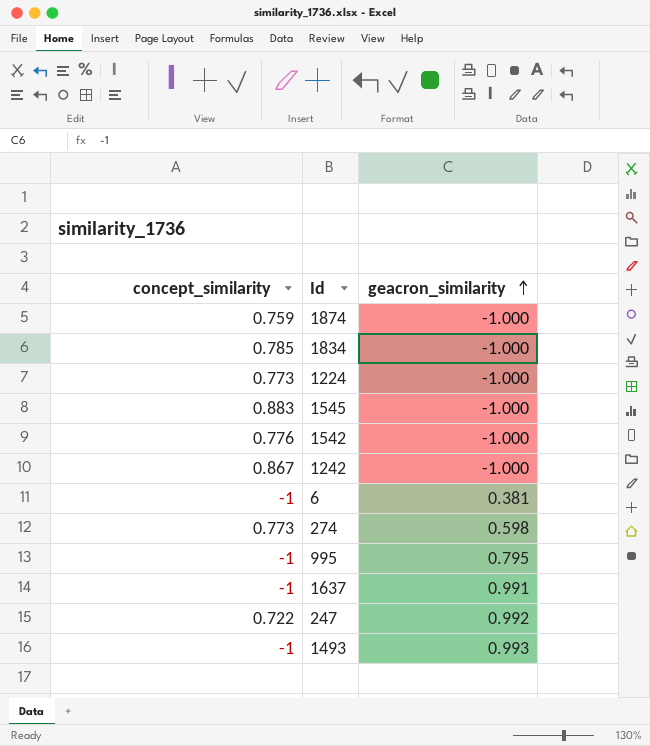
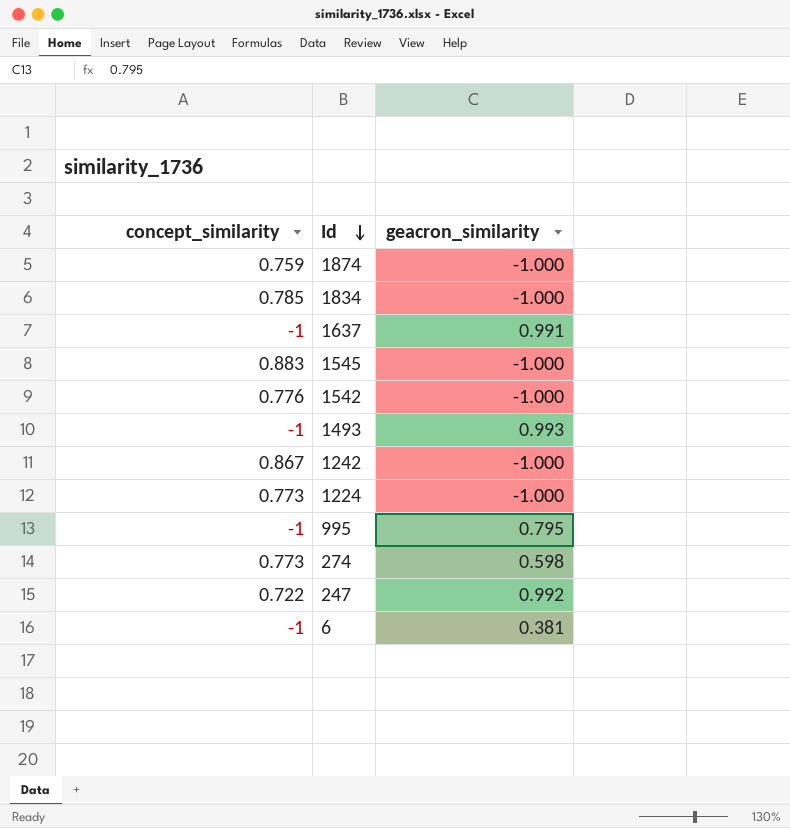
row order: geacron_similarity ascending -> Id descending

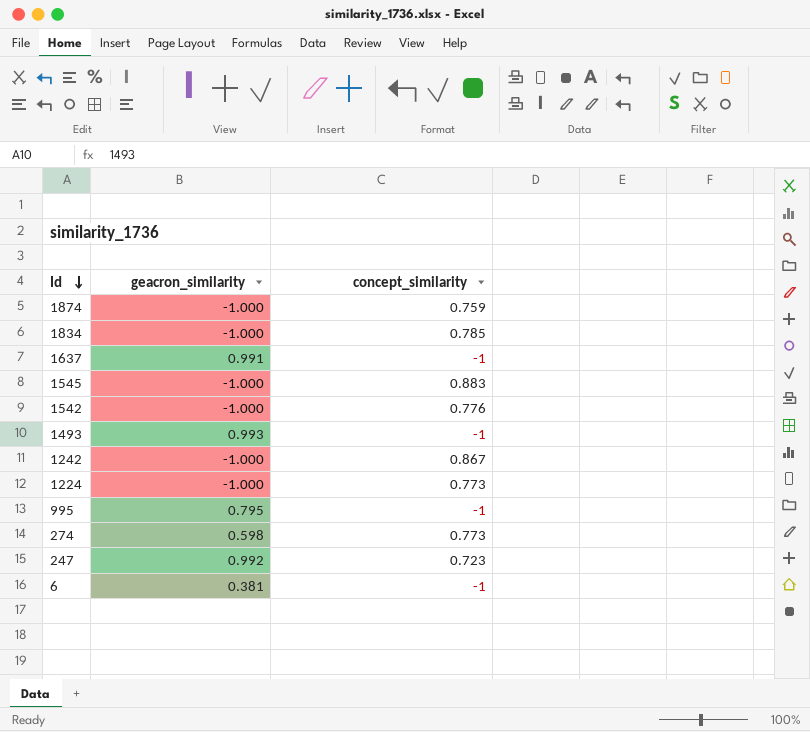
column concept_similarity | position: 1 -> 3
247 | concept_similarity: 0.722 -> 0.723

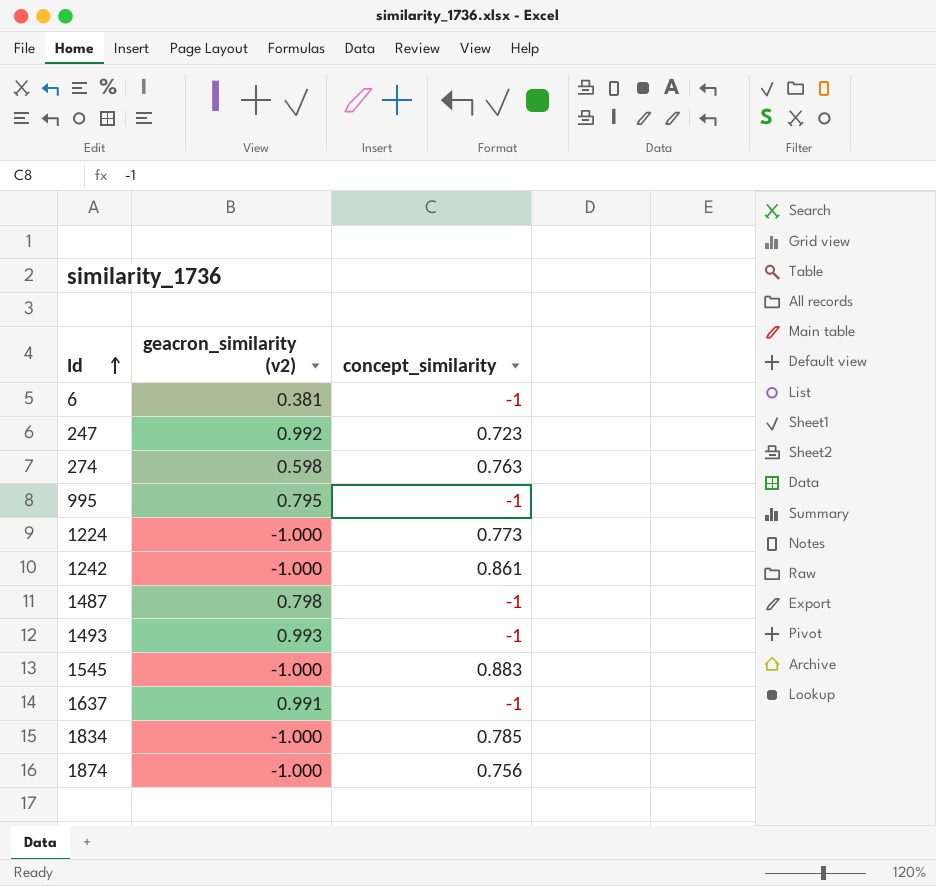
row order: Id descending -> Id ascending
column name: geacron_similarity -> geacron_similarity (v2)
row 1542: -1.000 | 0.776 -> none
274 | concept_similarity: 0.773 -> 0.763
1242 | concept_similarity: 0.867 -> 0.861
row 1487: none -> 0.798 | -1
1874 | concept_similarity: 0.759 -> 0.756

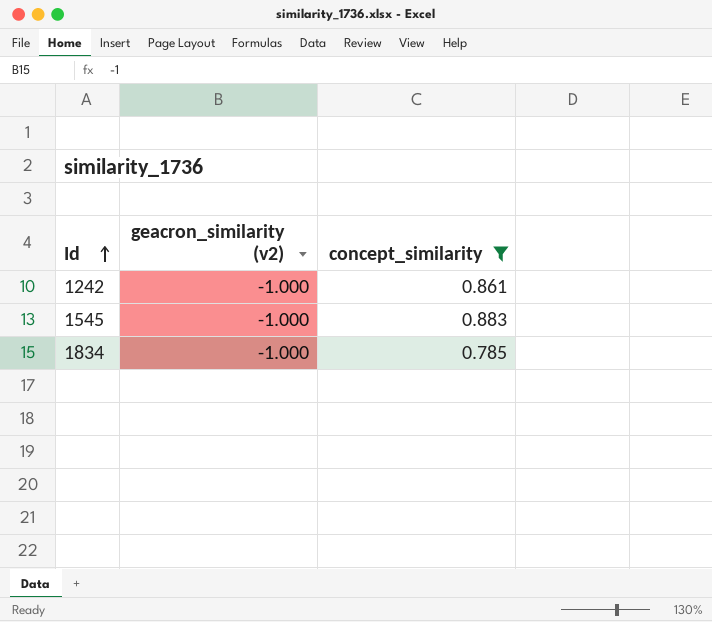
filter: none -> concept_similarity >= 0.785

